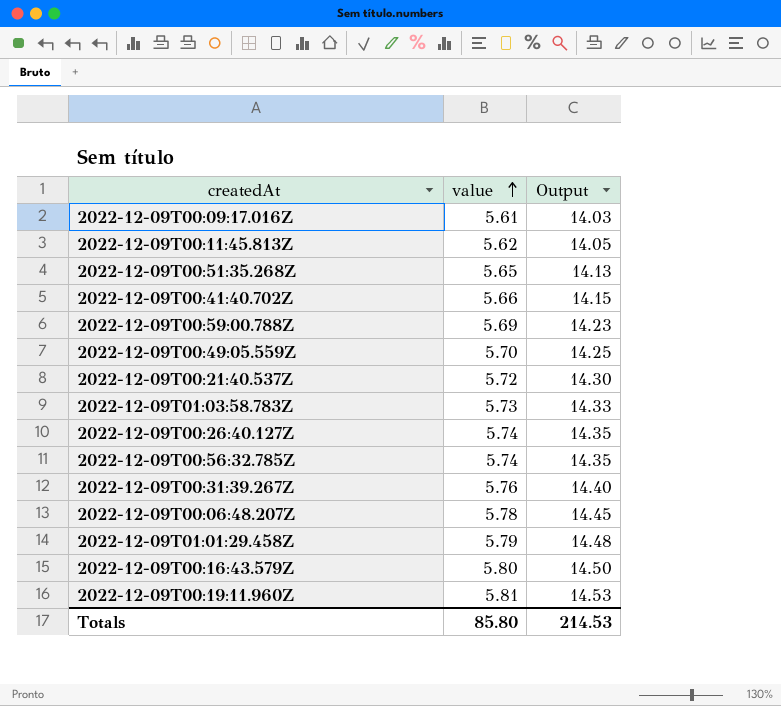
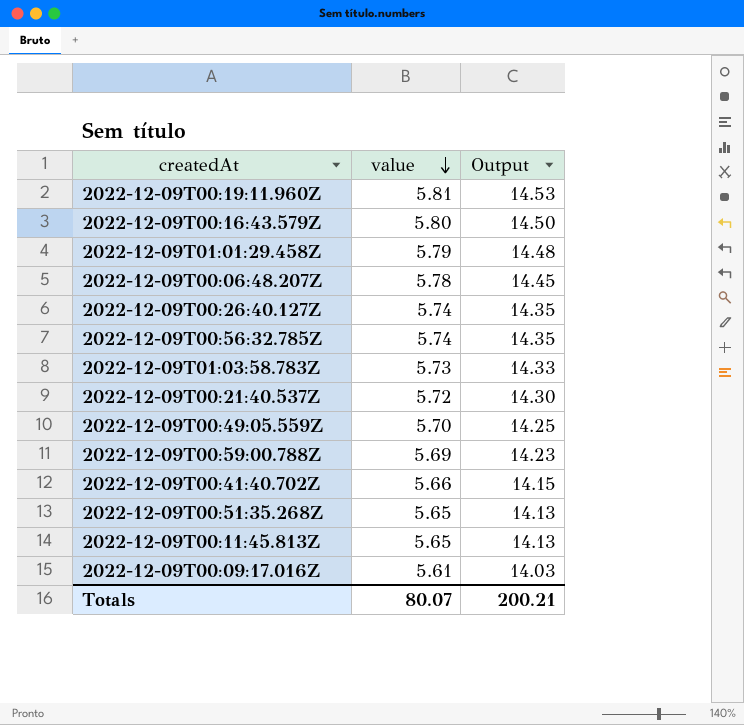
row order: value ascending -> value descending
row 2022-12-09T00:31:39.267Z: 5.76 | 14.40 -> none
2022-12-09T00:11:45.813Z | value: 5.62 -> 5.65
2022-12-09T00:11:45.813Z | Output: 14.05 -> 14.13
Totals | value: 85.80 -> 80.07
Totals | Output: 214.53 -> 200.21

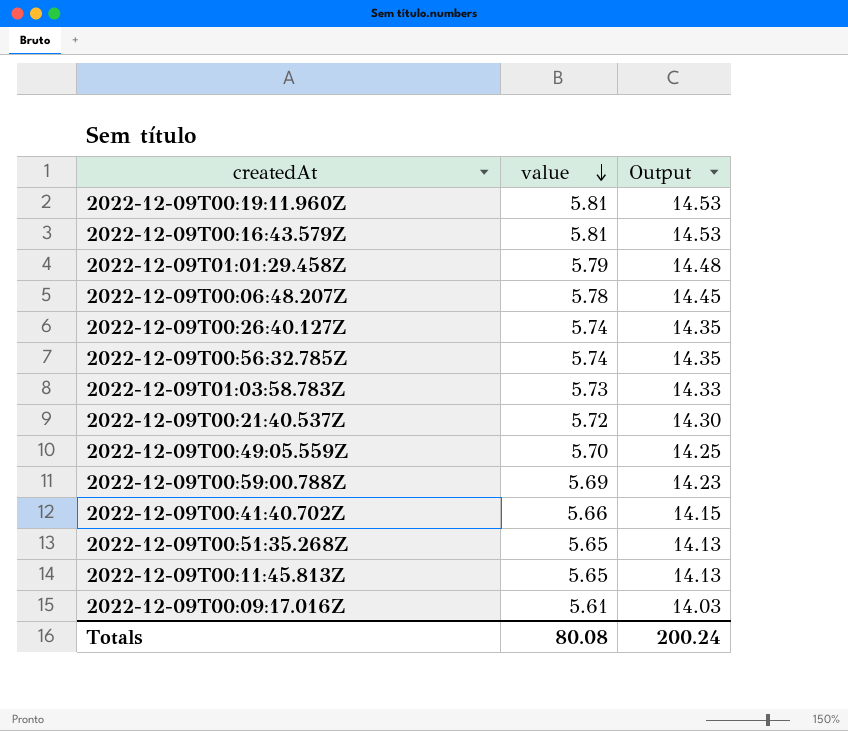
2022-12-09T00:16:43.579Z | value: 5.80 -> 5.81
2022-12-09T00:16:43.579Z | Output: 14.50 -> 14.53
Totals | value: 80.07 -> 80.08
Totals | Output: 200.21 -> 200.24

